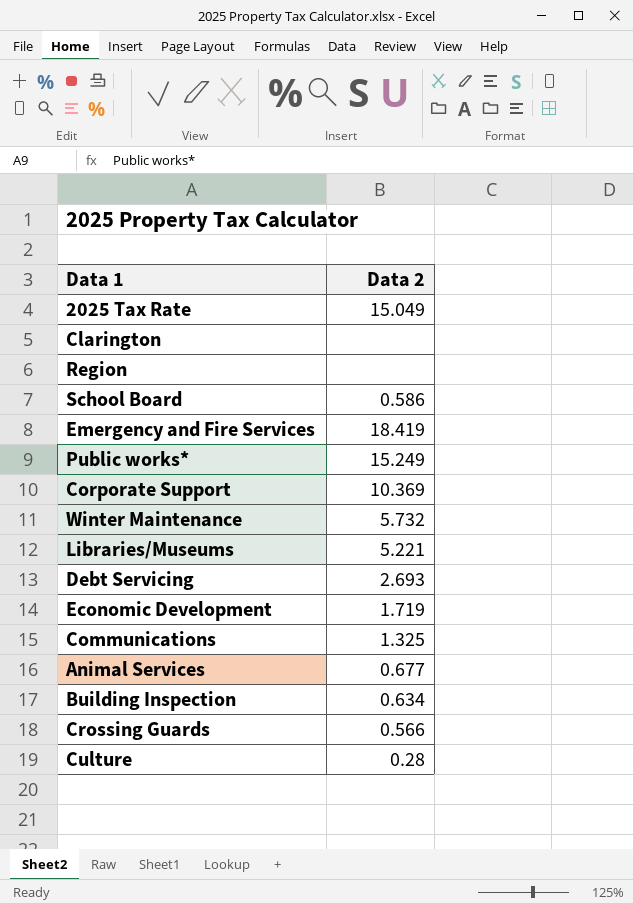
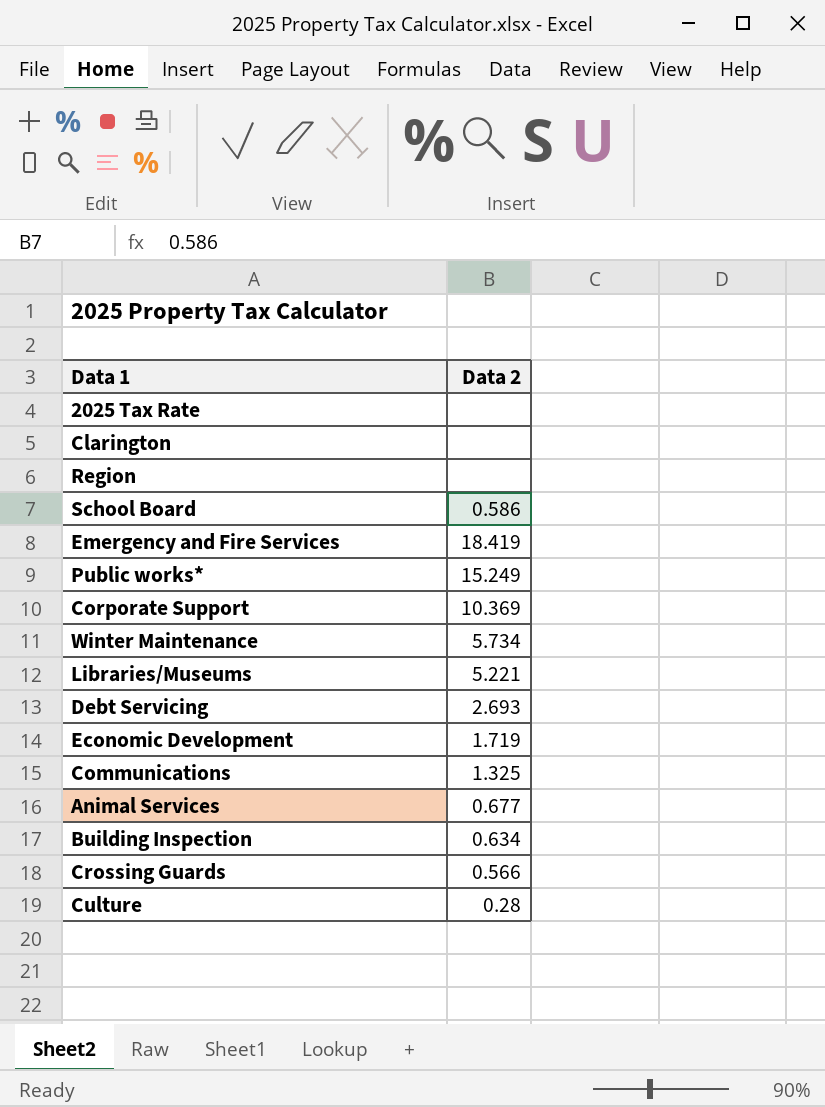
2025 Tax Rate | Data 2: 15.049 -> none
Winter Maintenance | Data 2: 5.732 -> 5.734

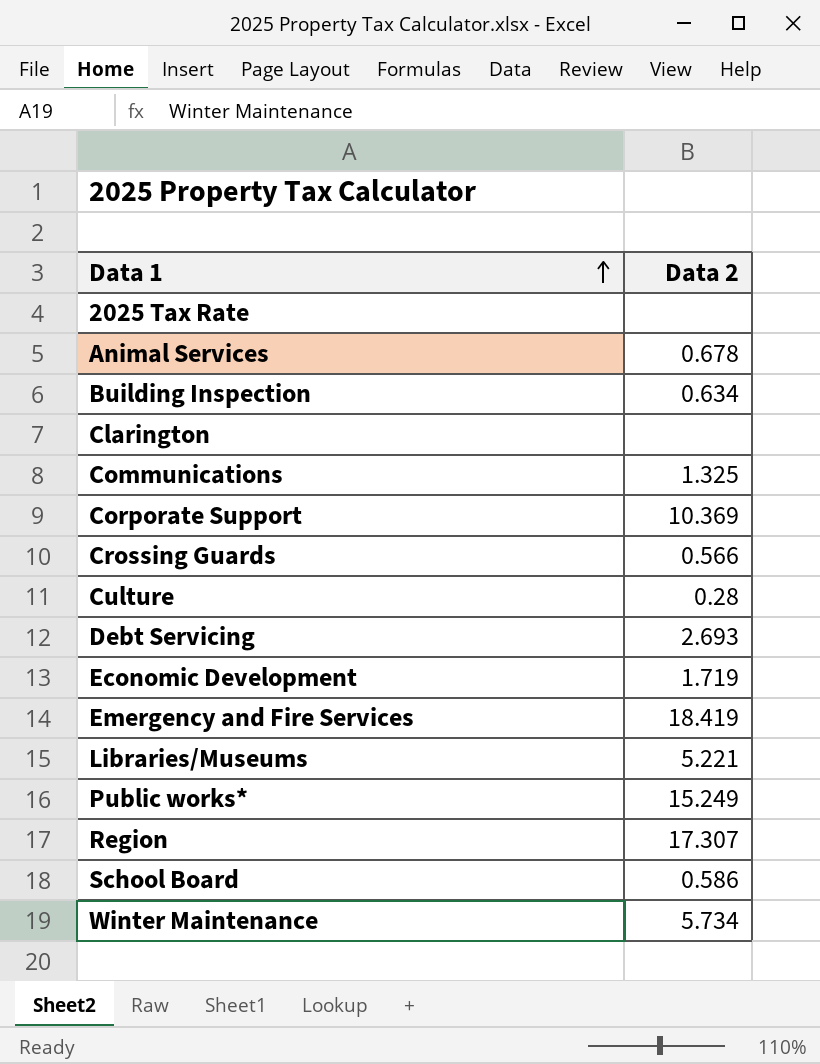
row order: none -> Data 1 ascending
Animal Services | Data 2: 0.677 -> 0.678
Region | Data 2: none -> 17.307

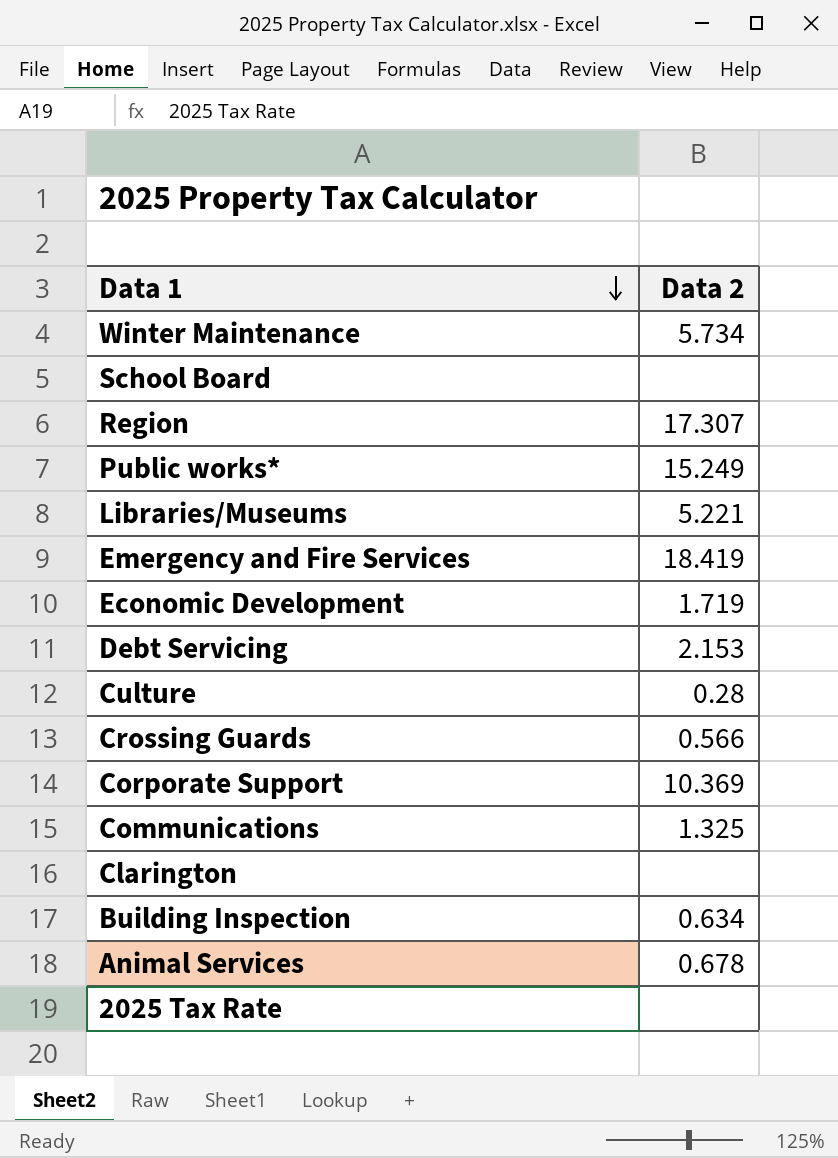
row order: Data 1 ascending -> Data 1 descending
School Board | Data 2: 0.586 -> none
Debt Servicing | Data 2: 2.693 -> 2.153

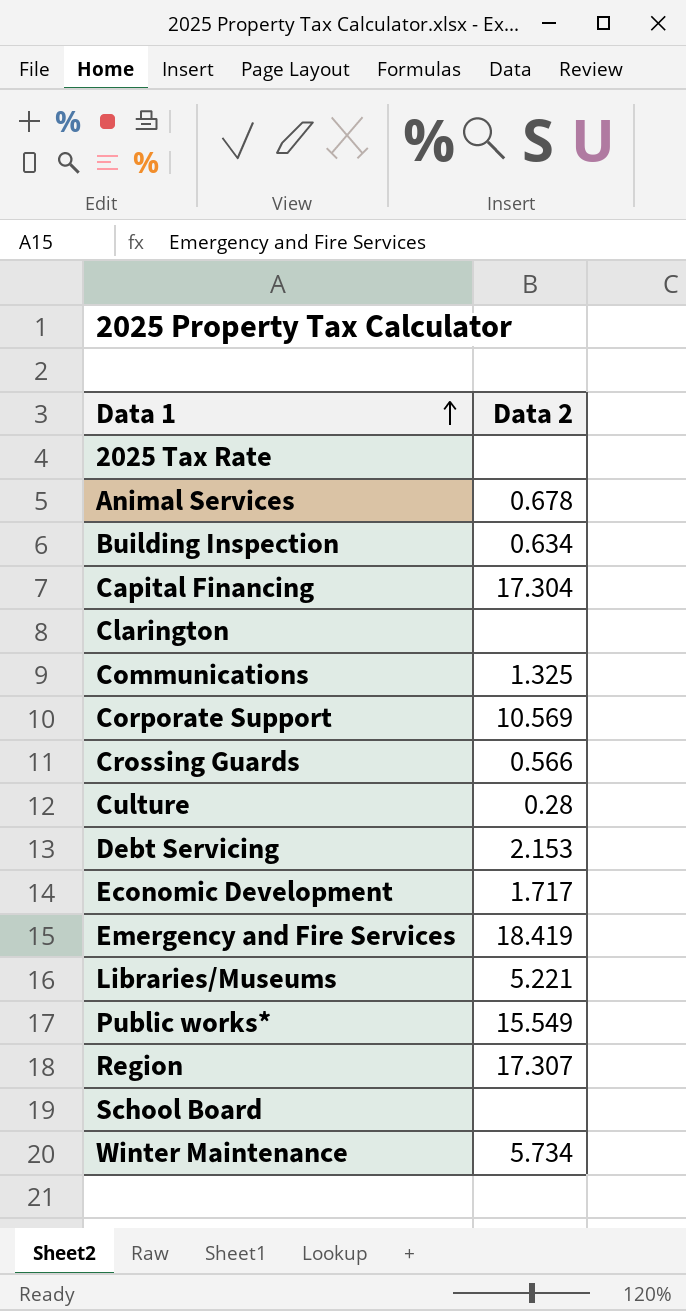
row order: Data 1 descending -> Data 1 ascending
row Capital Financing: none -> 17.304
Corporate Support | Data 2: 10.369 -> 10.569
Economic Development | Data 2: 1.719 -> 1.717
Public works* | Data 2: 15.249 -> 15.549

